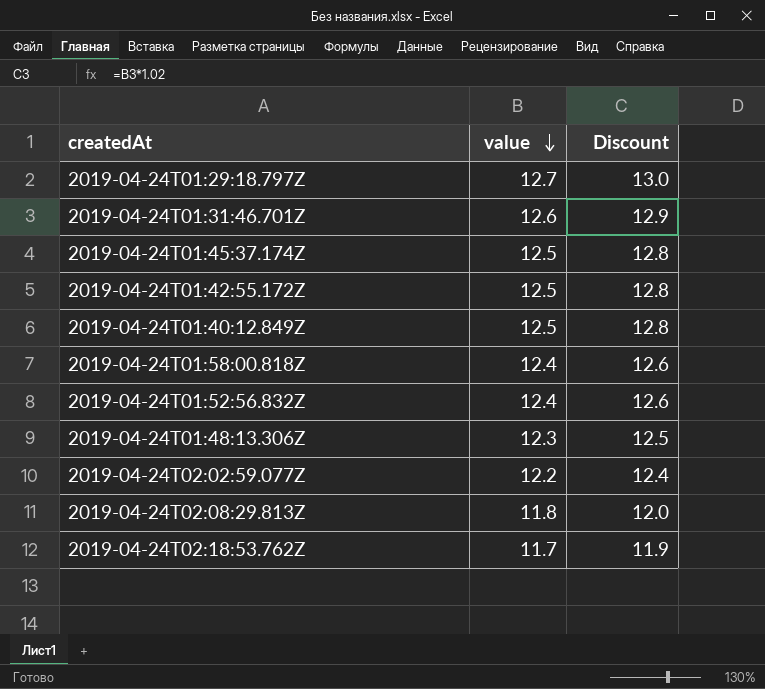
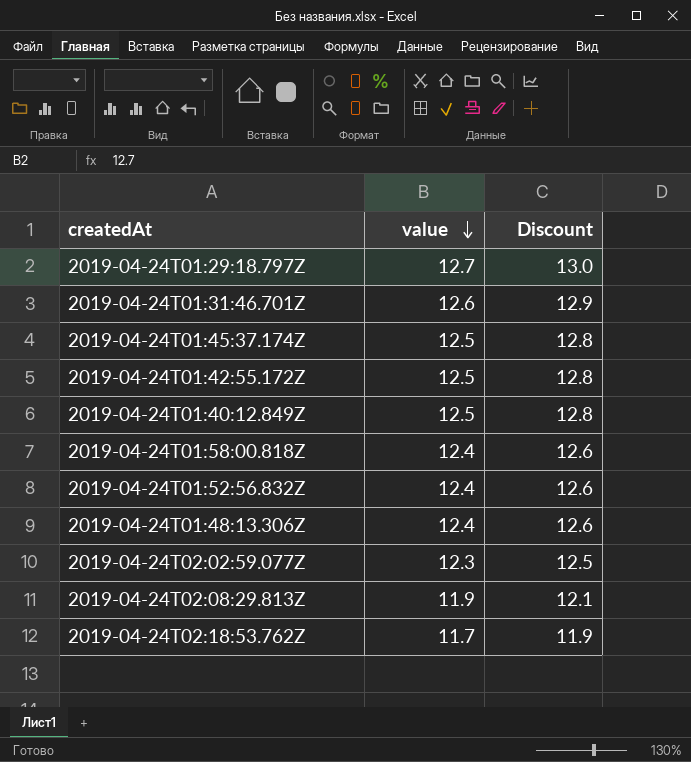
2019-04-24T01:48:13.306Z | value: 12.3 -> 12.4
2019-04-24T01:48:13.306Z | Discount: 12.5 -> 12.6
2019-04-24T02:02:59.077Z | value: 12.2 -> 12.3
2019-04-24T02:02:59.077Z | Discount: 12.4 -> 12.5
2019-04-24T02:08:29.813Z | value: 11.8 -> 11.9
2019-04-24T02:08:29.813Z | Discount: 12.0 -> 12.1

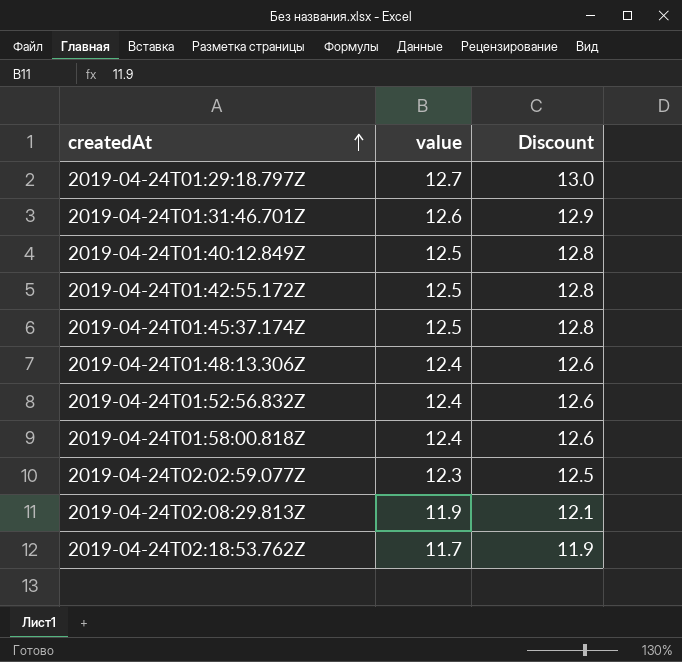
row order: value descending -> createdAt ascending

